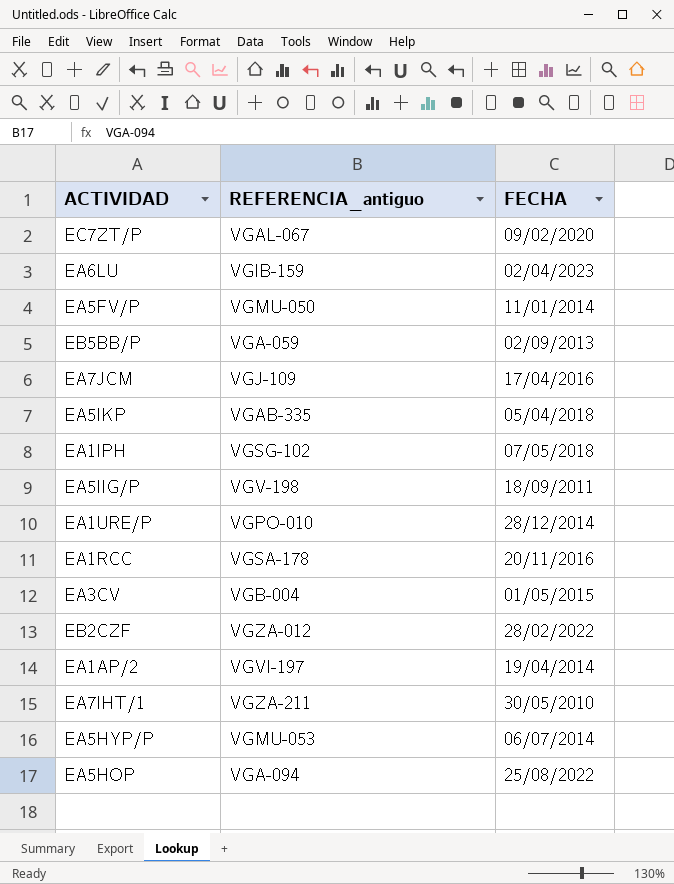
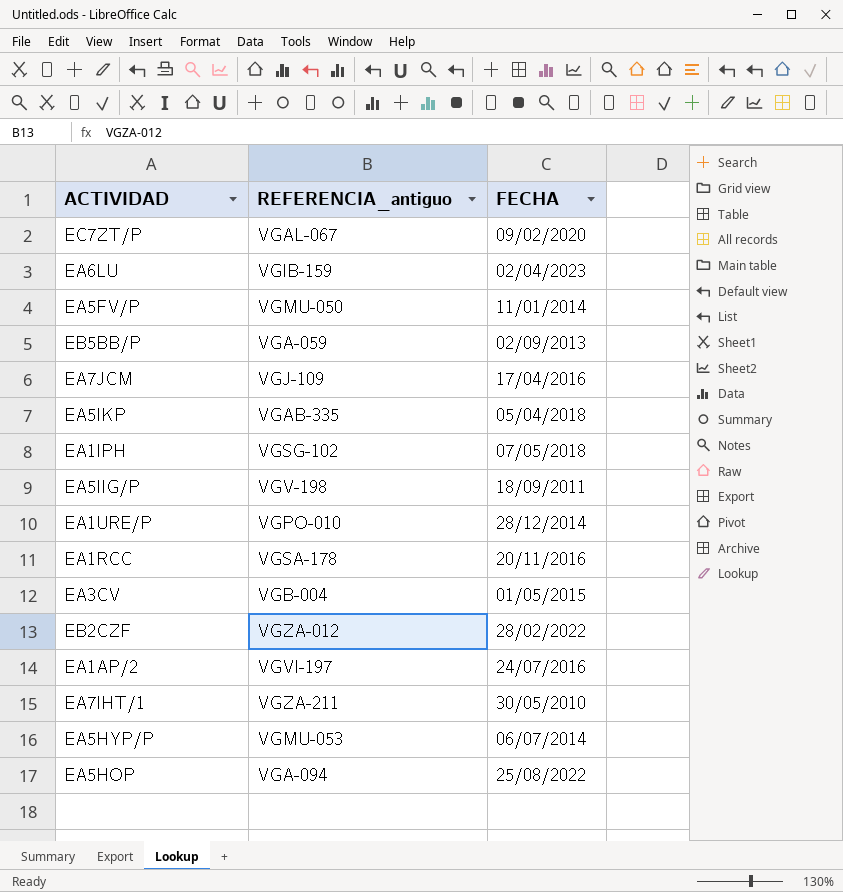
EA1AP/2 | FECHA: 19/04/2014 -> 24/07/2016

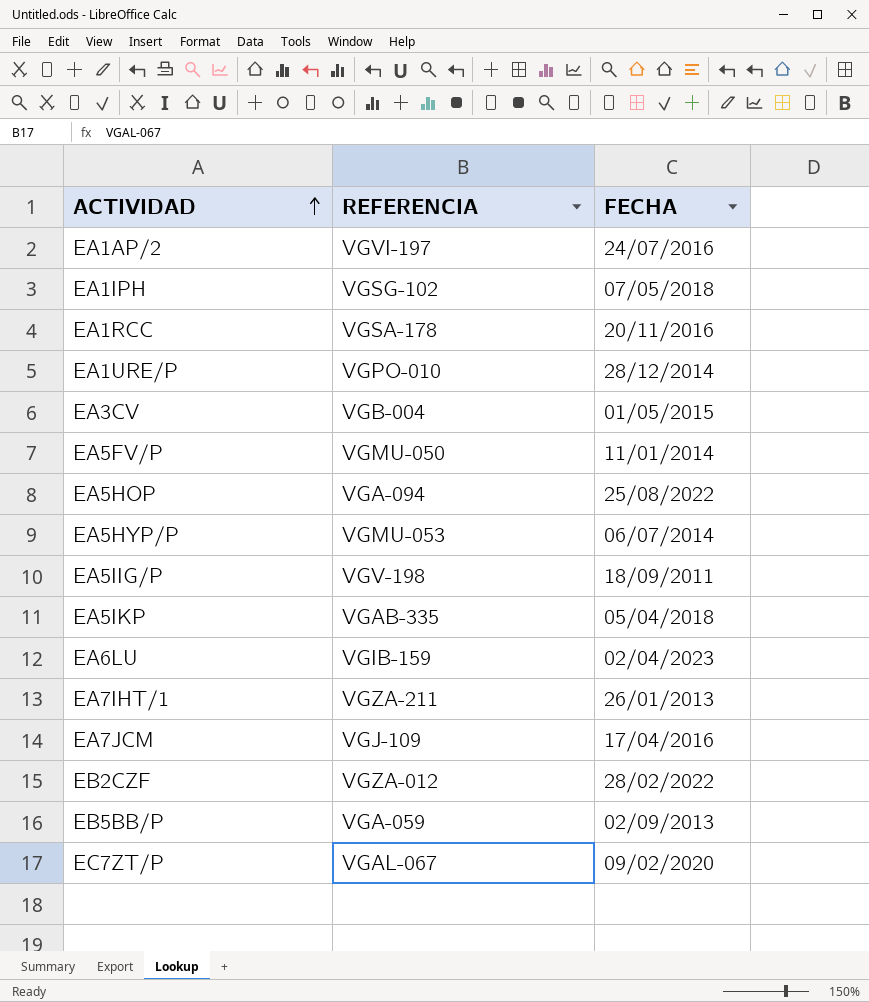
row order: none -> ACTIVIDAD ascending
column name: REFERENCIA_antiguo -> REFERENCIA
EA7IHT/1 | FECHA: 30/05/2010 -> 26/01/2013

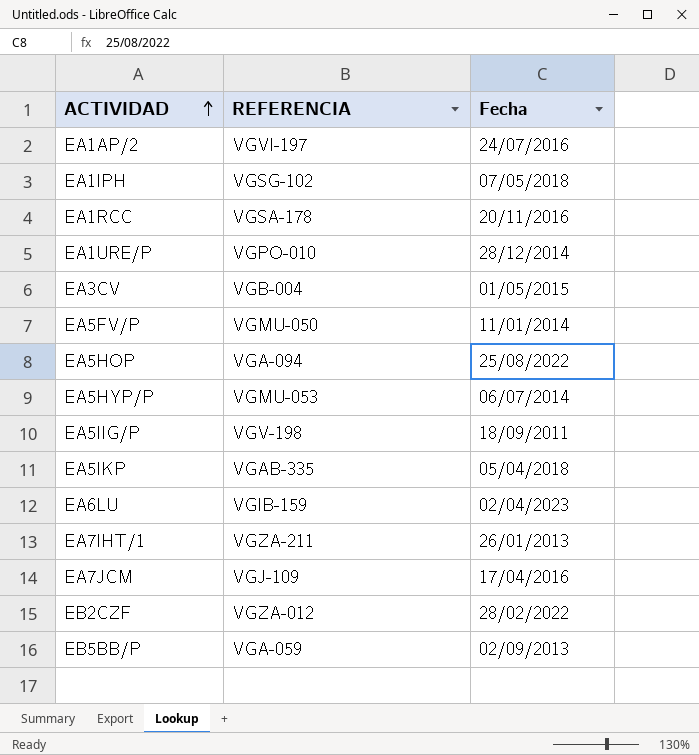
column name: FECHA -> Fecha
row EC7ZT/P: VGAL-067 | 09/02/2020 -> none

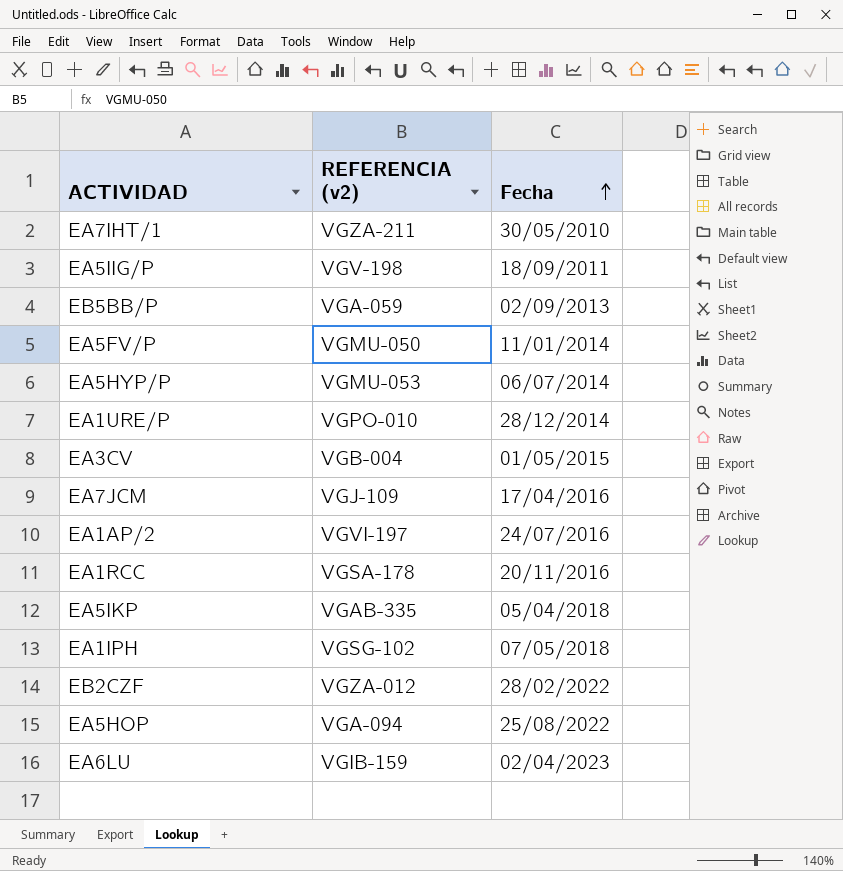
row order: ACTIVIDAD ascending -> Fecha ascending
column name: REFERENCIA -> REFERENCIA (v2)
EA7IHT/1 | Fecha: 26/01/2013 -> 30/05/2010

